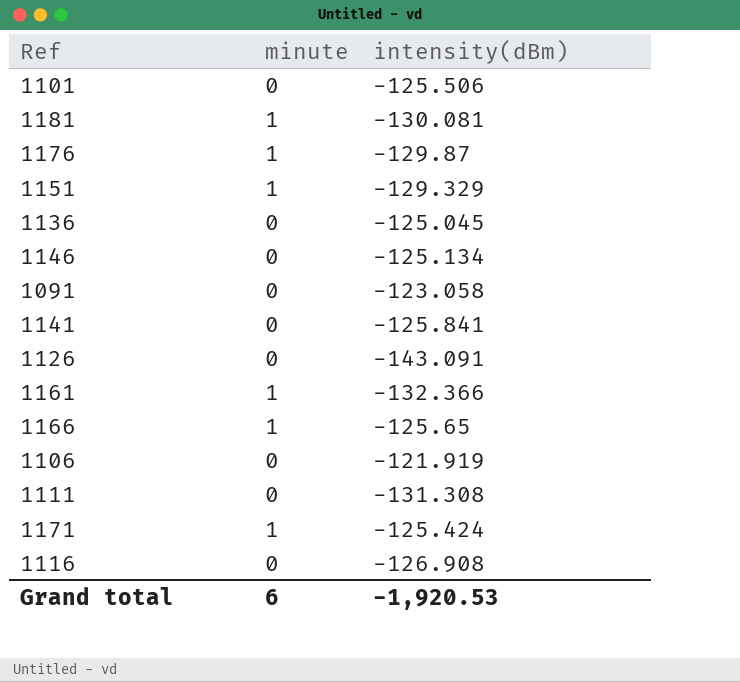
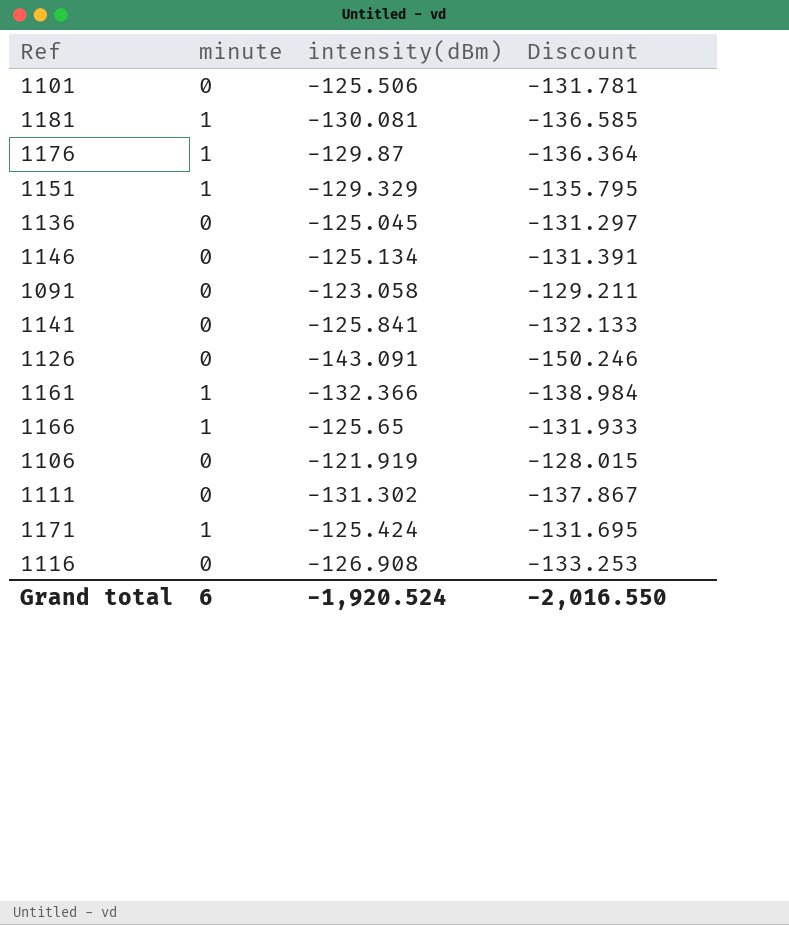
column Discount | formula: none -> [intensity(dBm)] * 1.05
1111 | intensity(dBm): -131.308 -> -131.302
Grand total | intensity(dBm): -1,920.53 -> -1,920.524

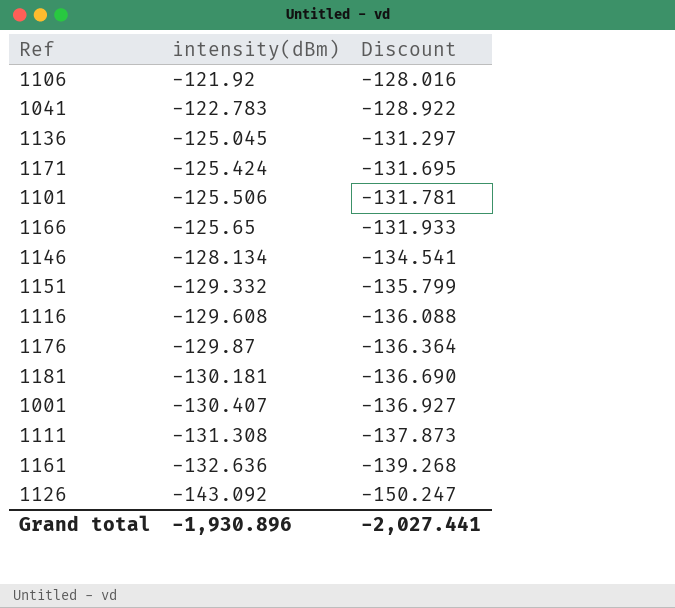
row order: none -> intensity(dBm) descending
column minute | position: 2 -> none
row 1091: 0 | -123.058 | -129.211 -> none
row 1141: 0 | -125.841 | -132.133 -> none
1106 | intensity(dBm): -121.919 -> -121.92
1106 | Discount: -128.015 -> -128.016
row 1041: none -> -122.783 | -128.922
1146 | intensity(dBm): -125.134 -> -128.134
1146 | Discount: -131.391 -> -134.541
1151 | intensity(dBm): -129.329 -> -129.332
1151 | Discount: -135.795 -> -135.799
1116 | intensity(dBm): -126.908 -> -129.608
1116 | Discount: -133.253 -> -136.088
1181 | intensity(dBm): -130.081 -> -130.181
1181 | Discount: -136.585 -> -136.690
row 1001: none -> -130.407 | -136.927
1111 | intensity(dBm): -131.302 -> -131.308
1111 | Discount: -137.867 -> -137.873
1161 | intensity(dBm): -132.366 -> -132.636
1161 | Discount: -138.984 -> -139.268
1126 | intensity(dBm): -143.091 -> -143.092
1126 | Discount: -150.246 -> -150.247
Grand total | intensity(dBm): -1,920.524 -> -1,930.896
Grand total | Discount: -2,016.550 -> -2,027.441

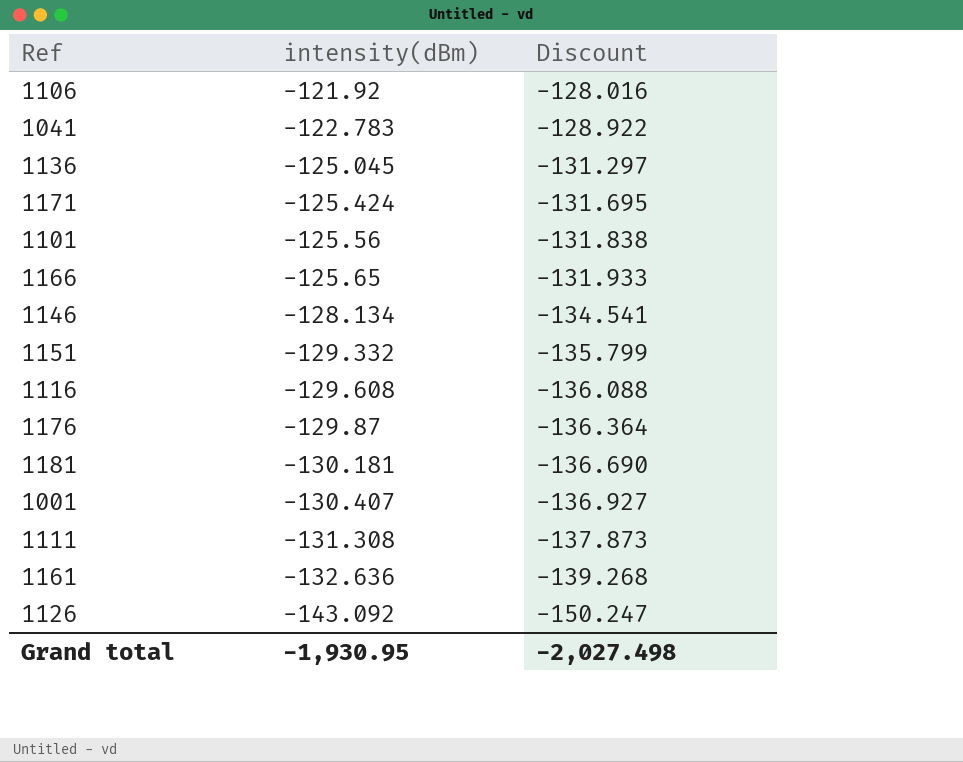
1101 | intensity(dBm): -125.506 -> -125.56
1101 | Discount: -131.781 -> -131.838
Grand total | intensity(dBm): -1,930.896 -> -1,930.95
Grand total | Discount: -2,027.441 -> -2,027.498

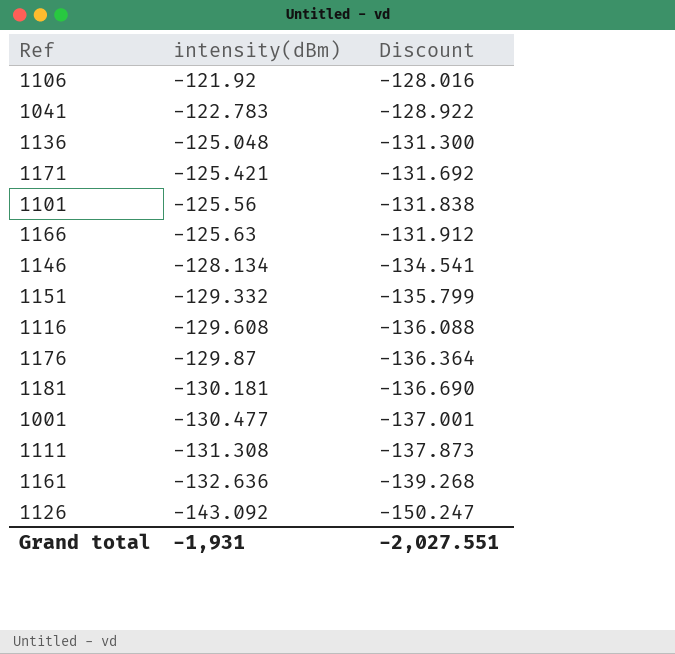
1136 | intensity(dBm): -125.045 -> -125.048
1136 | Discount: -131.297 -> -131.300
1171 | intensity(dBm): -125.424 -> -125.421
1171 | Discount: -131.695 -> -131.692
1166 | intensity(dBm): -125.65 -> -125.63
1166 | Discount: -131.933 -> -131.912
1001 | intensity(dBm): -130.407 -> -130.477
1001 | Discount: -136.927 -> -137.001
Grand total | intensity(dBm): -1,930.95 -> -1,931
Grand total | Discount: -2,027.498 -> -2,027.551

